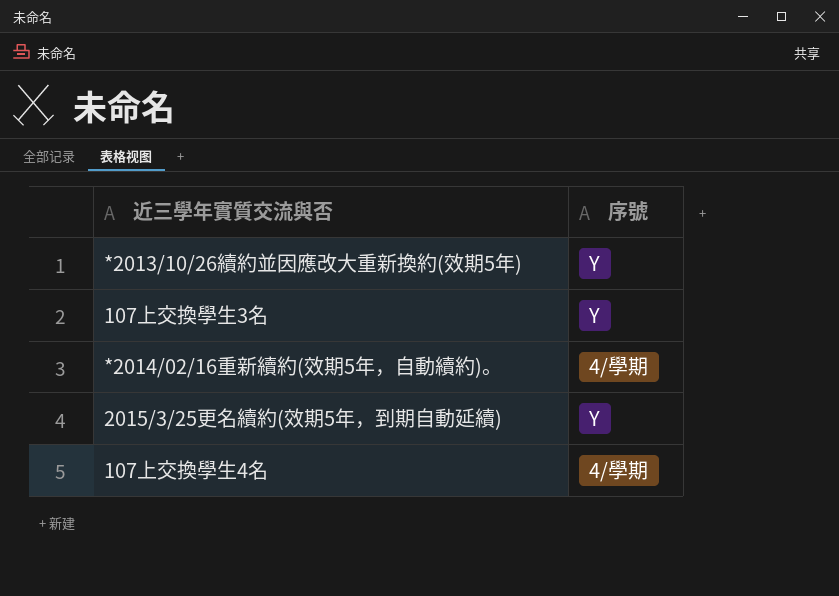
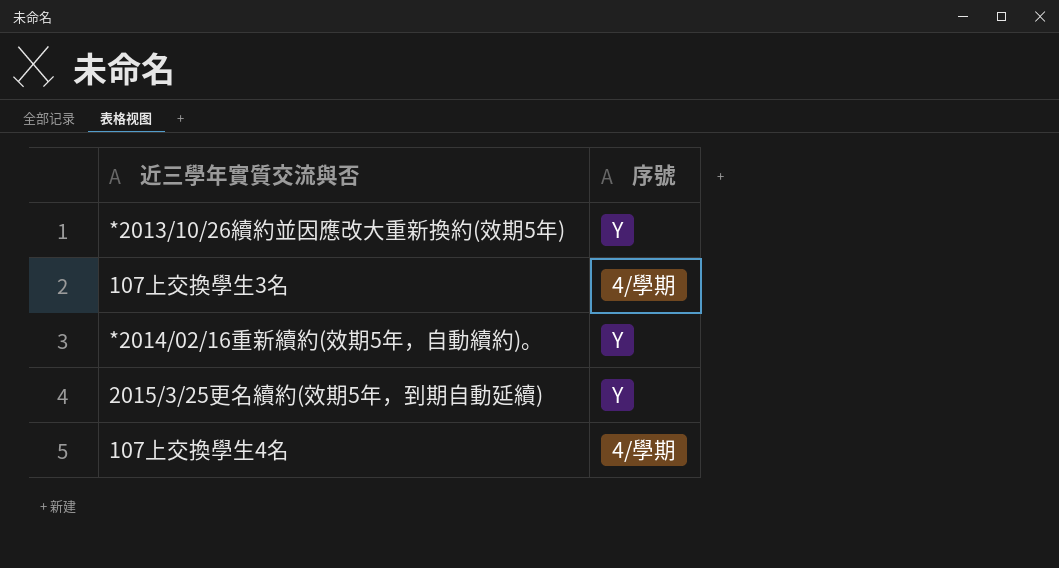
107上交換學生3名 | 序號: Y -> 4/學期
*2014/02/16重新續約(效期5年，自動續約)。 | 序號: 4/學期 -> Y

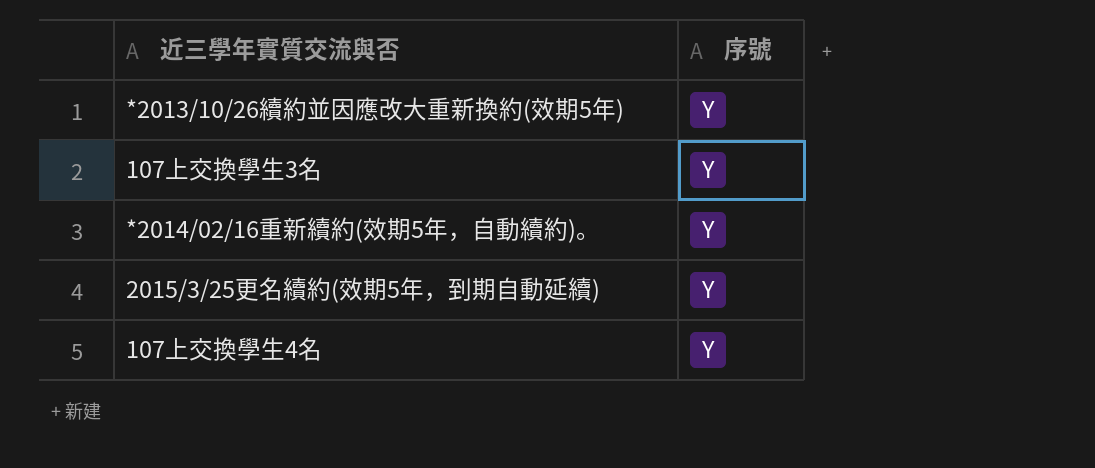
107上交換學生3名 | 序號: 4/學期 -> Y
107上交換學生4名 | 序號: 4/學期 -> Y

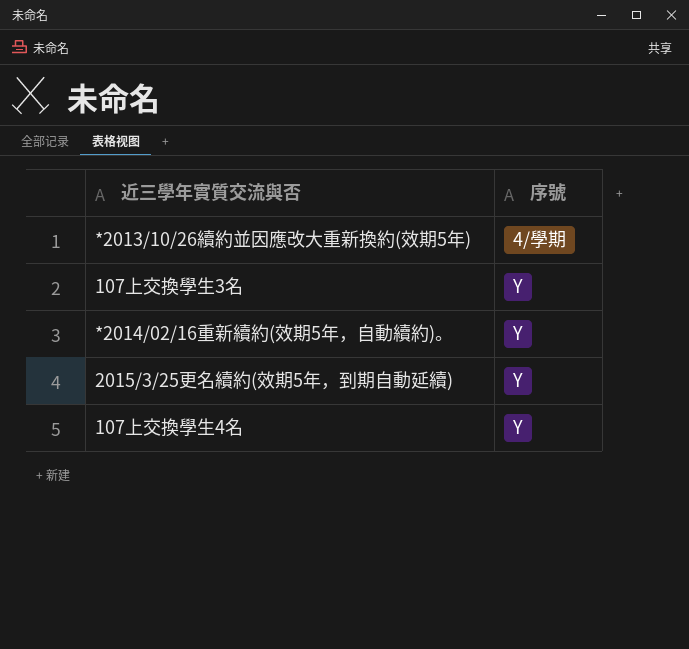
*2013/10/26續約並因應改大重新換約(效期5年) | 序號: Y -> 4/學期

